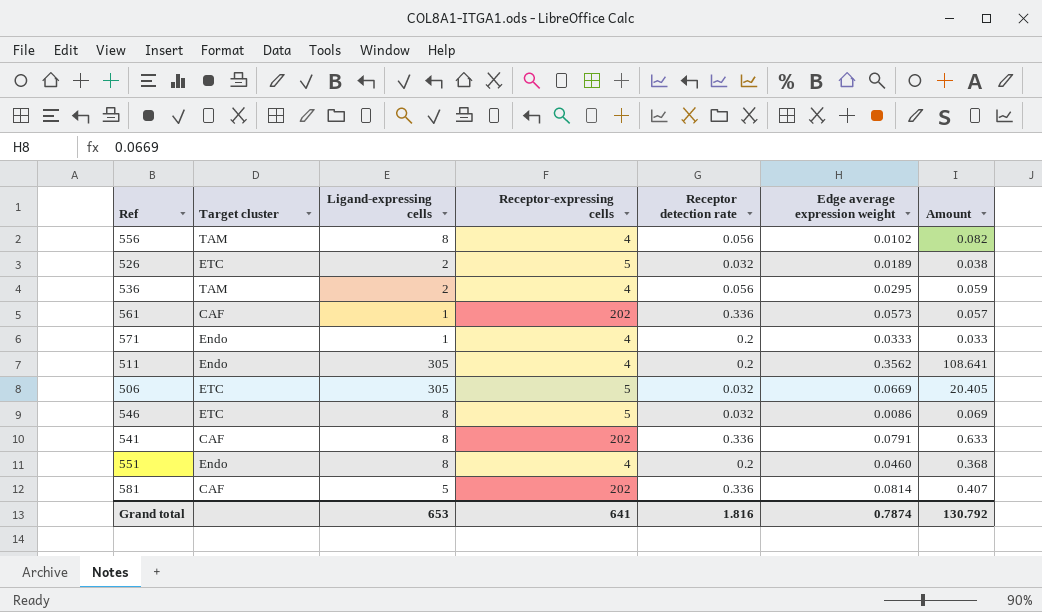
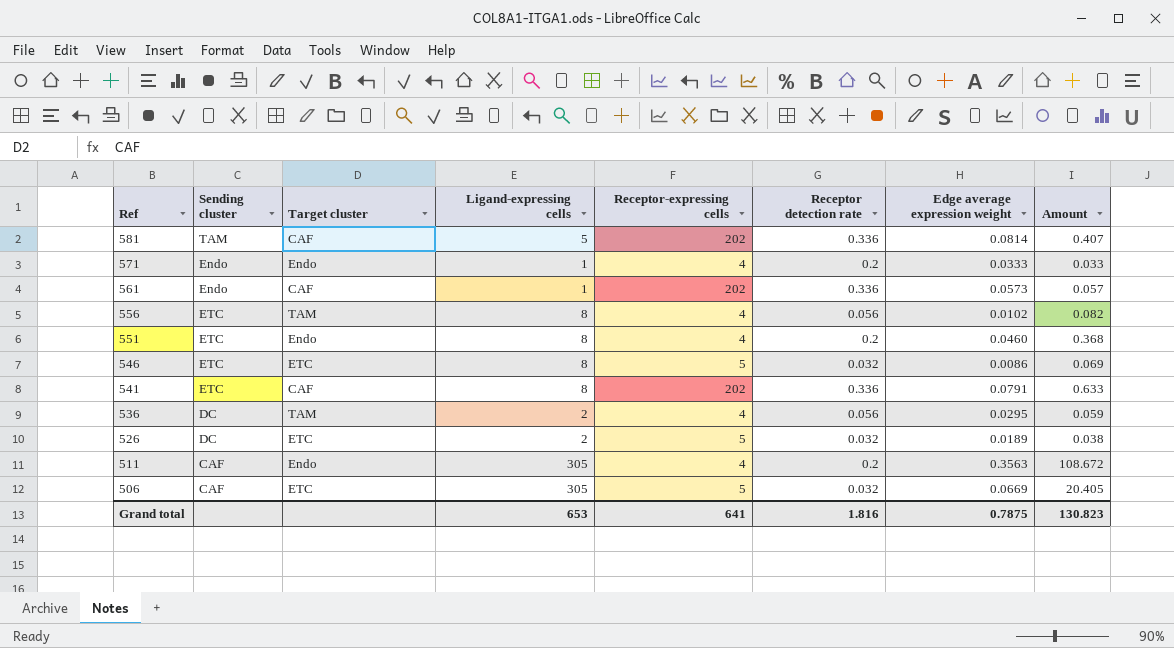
row order: none -> Ref descending
column Sending cluster | position: none -> 2
511 | Edge average expression weight: 0.3562 -> 0.3563
511 | Amount: 108.641 -> 108.672
Grand total | Edge average expression weight: 0.7874 -> 0.7875
Grand total | Amount: 130.792 -> 130.823

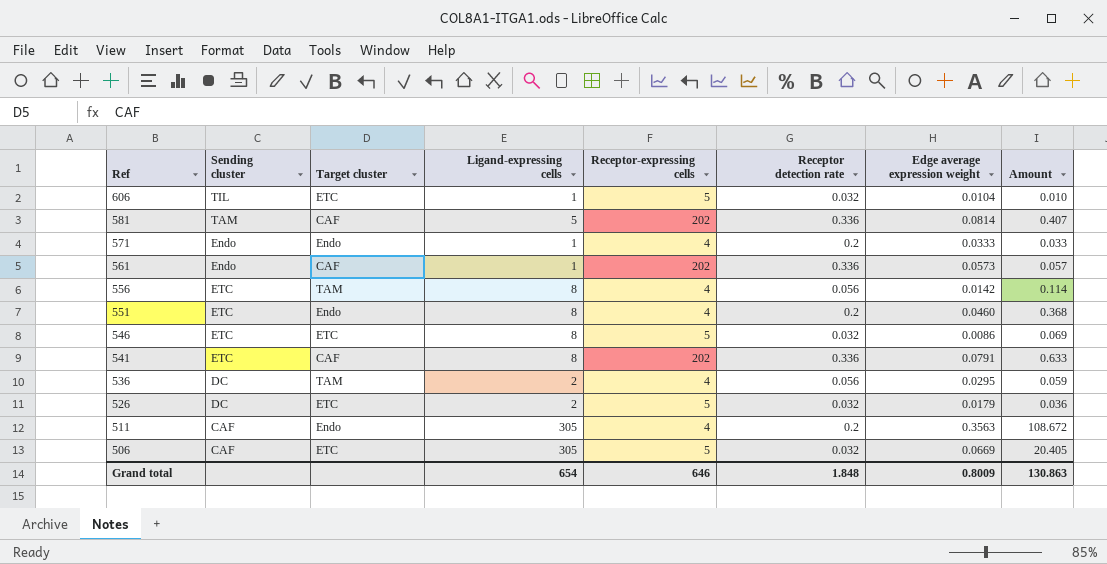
row 606: none -> TIL | ETC | 1 | 5 | 0.032 | 0.0104 | 0.010
556 | Edge average expression weight: 0.0102 -> 0.0142
556 | Amount: 0.082 -> 0.114
526 | Edge average expression weight: 0.0189 -> 0.0179
526 | Amount: 0.038 -> 0.036
Grand total | Ligand-expressing cells: 653 -> 654
Grand total | Receptor-expressing cells: 641 -> 646
Grand total | Receptor detection rate: 1.816 -> 1.848
Grand total | Edge average expression weight: 0.7875 -> 0.8009
Grand total | Amount: 130.823 -> 130.863

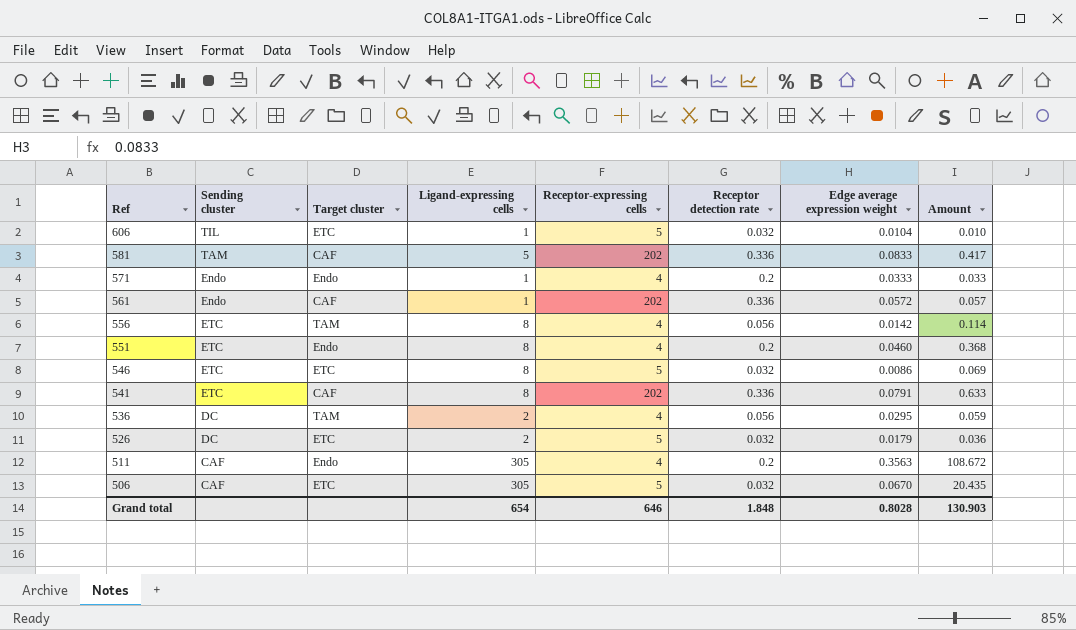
581 | Edge average expression weight: 0.0814 -> 0.0833
581 | Amount: 0.407 -> 0.417
561 | Edge average expression weight: 0.0573 -> 0.0572
506 | Edge average expression weight: 0.0669 -> 0.0670
506 | Amount: 20.405 -> 20.435
Grand total | Edge average expression weight: 0.8009 -> 0.8028
Grand total | Amount: 130.863 -> 130.903

